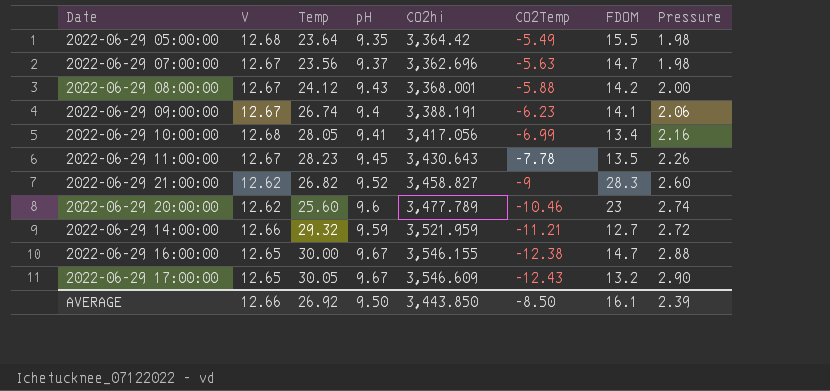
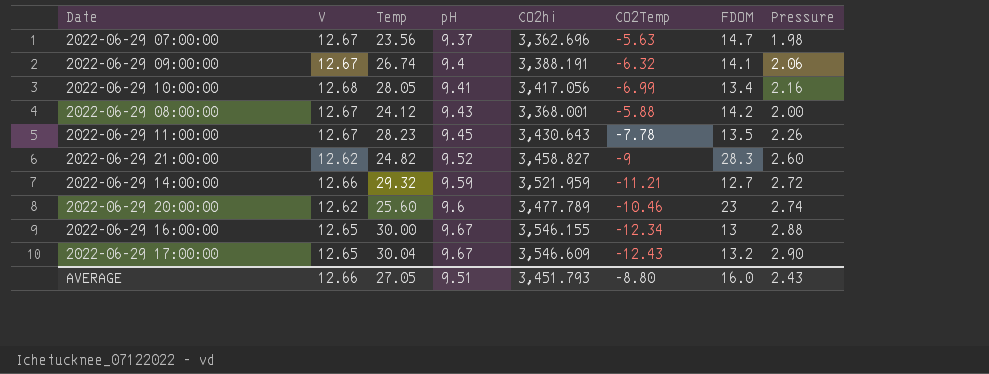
row order: CO2Temp descending -> pH ascending
row 2022-06-29 05:00:00: 12.68 | 23.64 | 9.35 | 3,364.42 | -5.49 | 15.5 | 1.98 -> none
2022-06-29 09:00:00 | CO2Temp: -6.23 -> -6.32
2022-06-29 21:00:00 | Temp: 26.82 -> 24.82
2022-06-29 16:00:00 | CO2Temp: -12.38 -> -12.34
2022-06-29 16:00:00 | FDOM: 14.7 -> 13
2022-06-29 17:00:00 | Temp: 30.05 -> 30.04
AVERAGE | Temp: 26.92 -> 27.05
AVERAGE | pH: 9.50 -> 9.51
AVERAGE | CO2hi: 3,443.850 -> 3,451.793
AVERAGE | CO2Temp: -8.50 -> -8.80
AVERAGE | FDOM: 16.1 -> 16.0
AVERAGE | Pressure: 2.39 -> 2.43

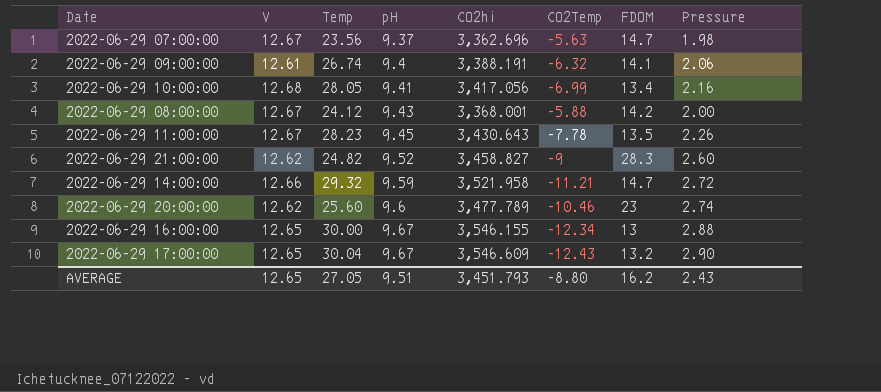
2022-06-29 09:00:00 | V: 12.67 -> 12.61
2022-06-29 14:00:00 | CO2hi: 3,521.959 -> 3,521.958
2022-06-29 14:00:00 | FDOM: 12.7 -> 14.7
AVERAGE | V: 12.66 -> 12.65
AVERAGE | FDOM: 16.0 -> 16.2

